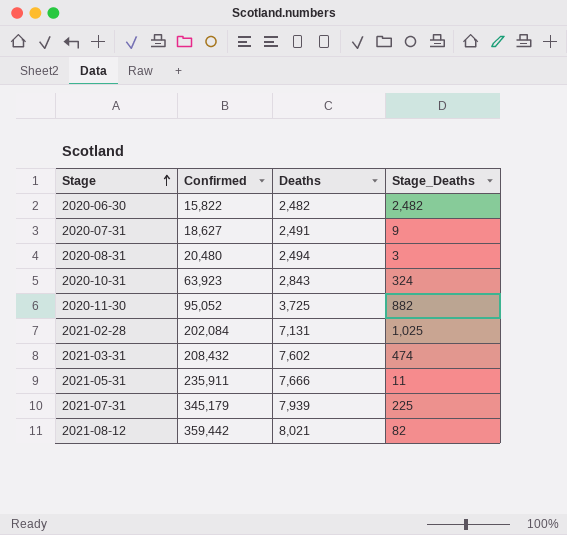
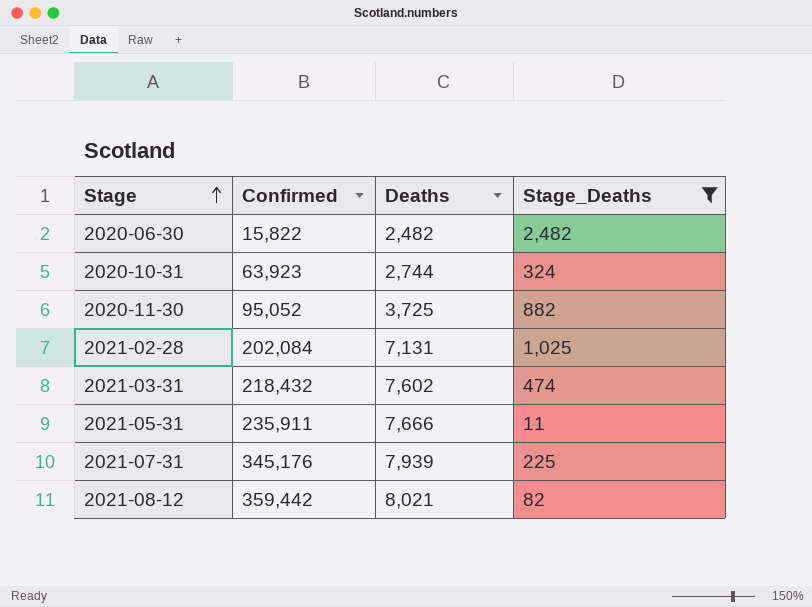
filter: none -> Stage_Deaths >= 11
2020-10-31 | Deaths: 2,843 -> 2,744
2021-03-31 | Confirmed: 208,432 -> 218,432
2021-07-31 | Confirmed: 345,179 -> 345,176

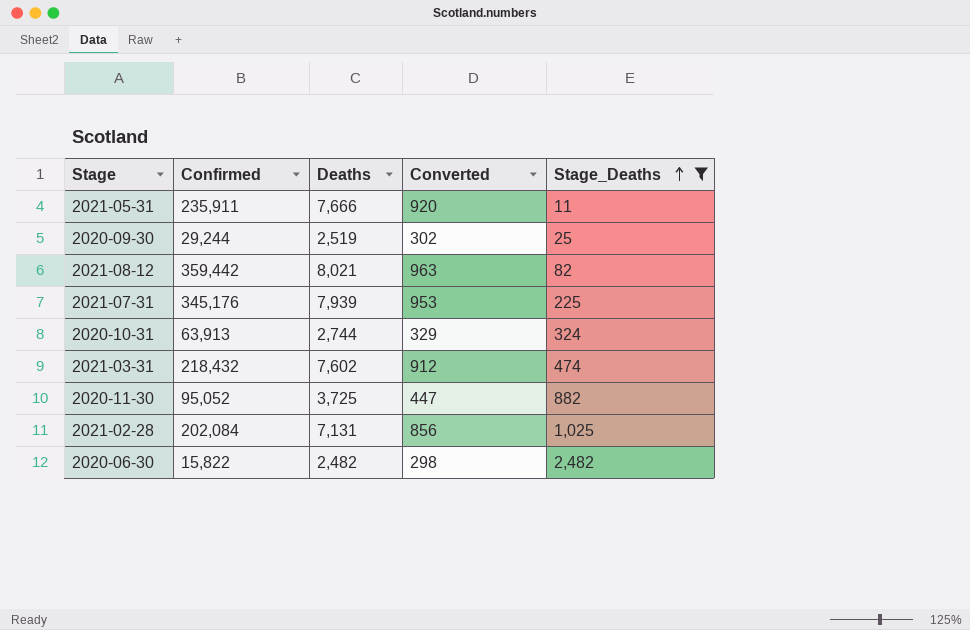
row order: Stage ascending -> Stage_Deaths ascending
column Converted | formula: none -> [Deaths] * 0.12
row 2020-09-30: none -> 29,244 | 2,519 | 302 | 25
2020-10-31 | Confirmed: 63,923 -> 63,913

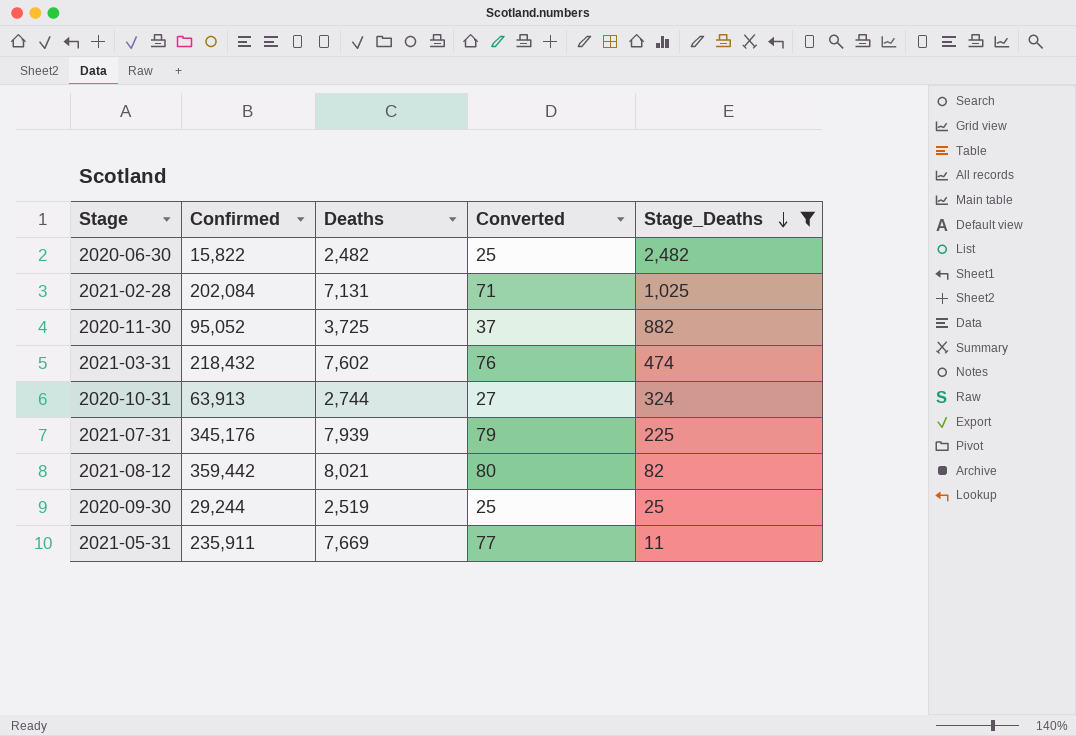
row order: Stage_Deaths ascending -> Stage_Deaths descending
column Converted | formula: [Deaths] * 0.12 -> [Deaths] * 0.01
2021-05-31 | Deaths: 7,666 -> 7,669

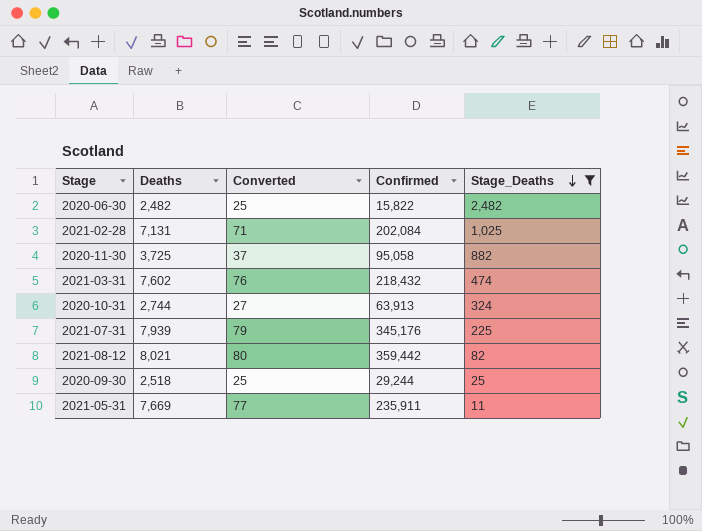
column Confirmed | position: 2 -> 4
2020-11-30 | Confirmed: 95,052 -> 95,058
2020-09-30 | Deaths: 2,519 -> 2,518

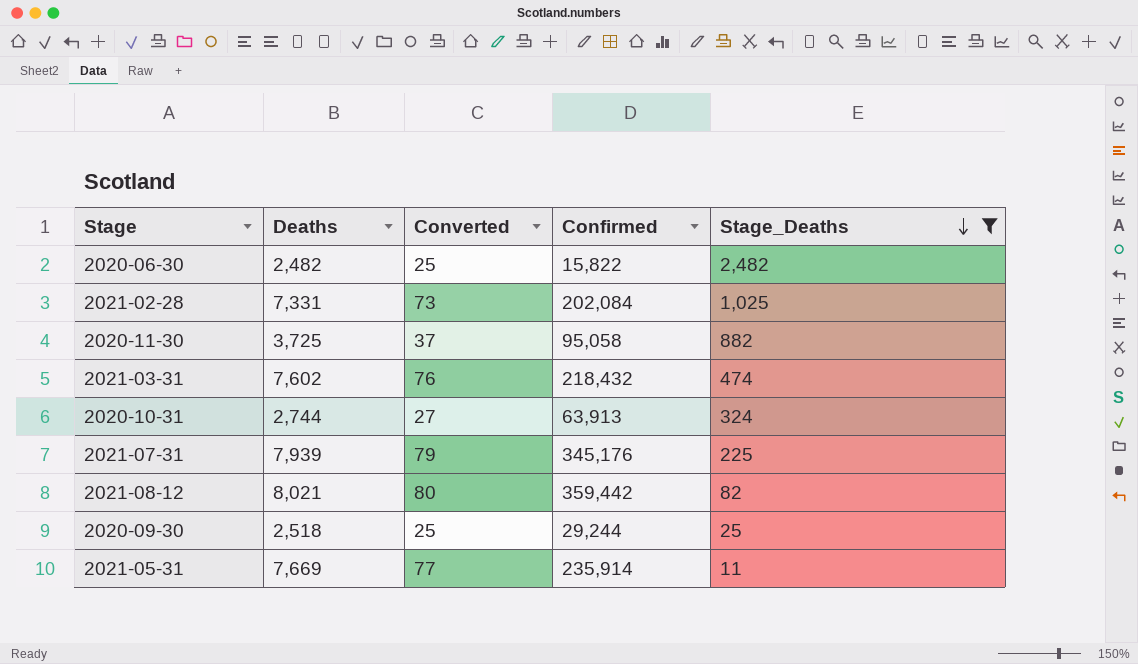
2021-02-28 | Deaths: 7,131 -> 7,331
2021-02-28 | Converted: 71 -> 73
2021-05-31 | Confirmed: 235,911 -> 235,914

